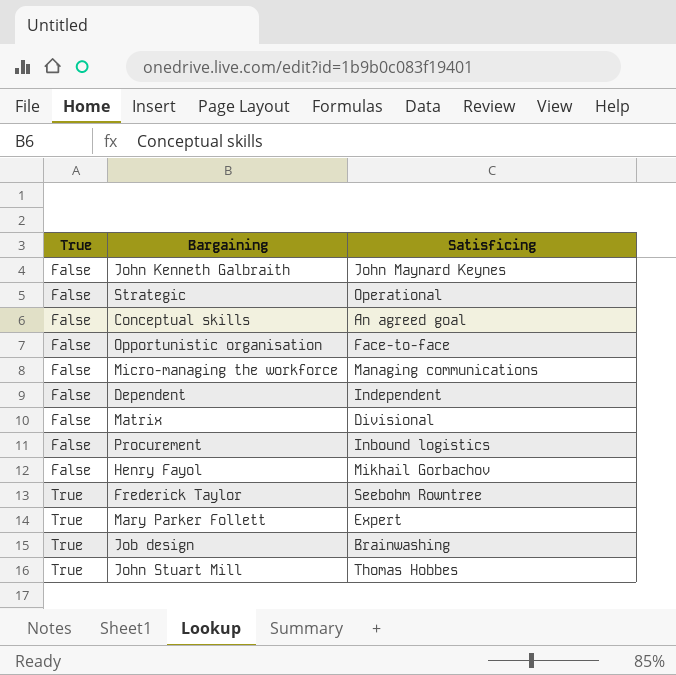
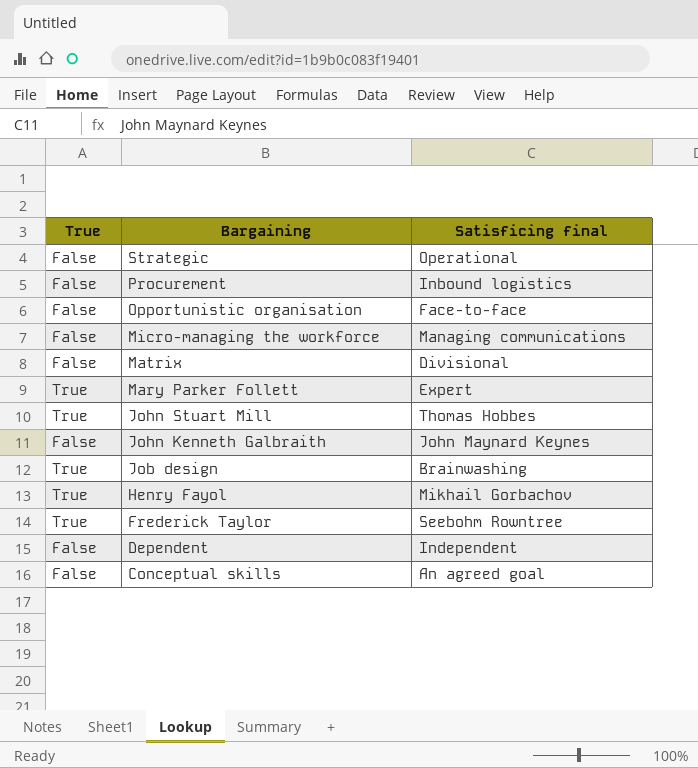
row order: True ascending -> Bargaining descending
column name: Satisficing -> Satisficing final
Henry Fayol | True: False -> True

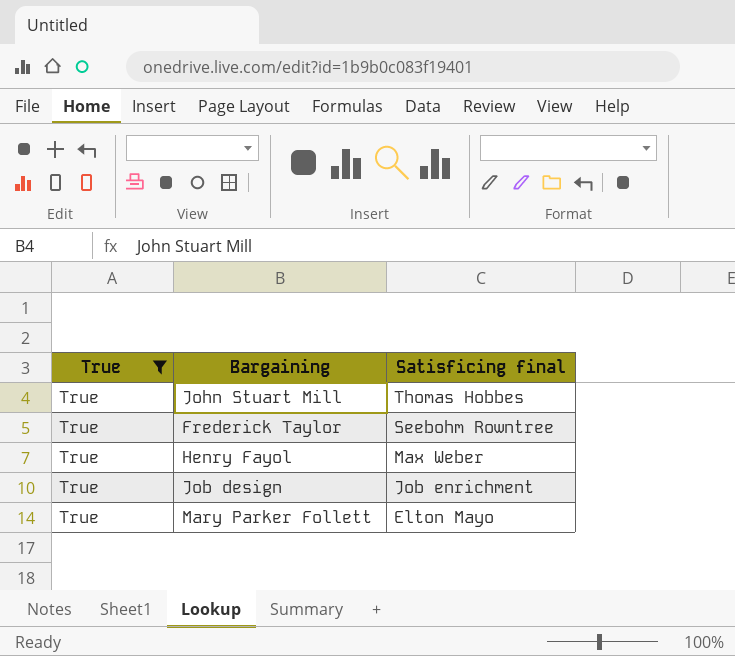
filter: none -> True = True
row order: Bargaining descending -> Satisficing final descending
Henry Fayol | Satisficing final: Mikhail Gorbachov -> Max Weber
Job design | Satisficing final: Brainwashing -> Job enrichment
Mary Parker Follett | Satisficing final: Expert -> Elton Mayo

